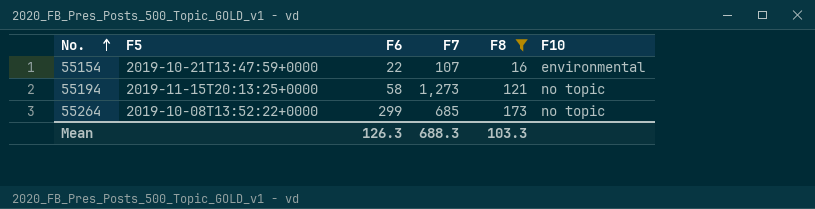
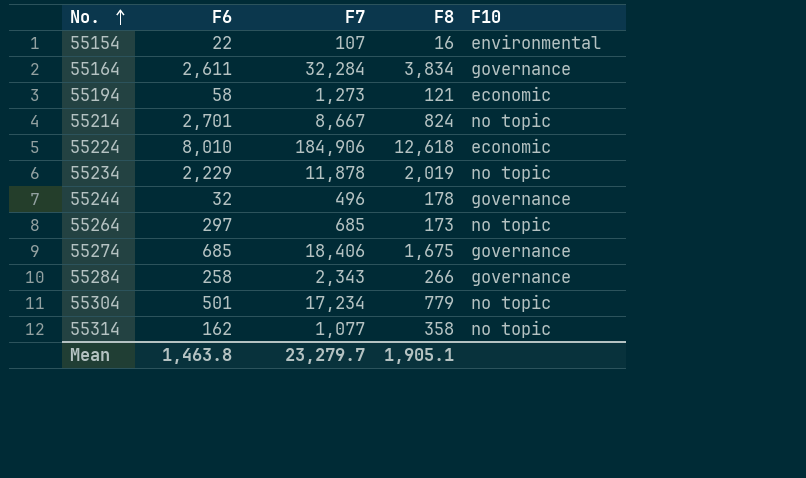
filter: F8 <= 173 -> none
column F5 | position: 2 -> none
55194 | F10: no topic -> economic
55264 | F6: 299 -> 297
Mean | F6: 126.3 -> 1,463.8
Mean | F7: 688.3 -> 23,279.7
Mean | F8: 103.3 -> 1,905.1

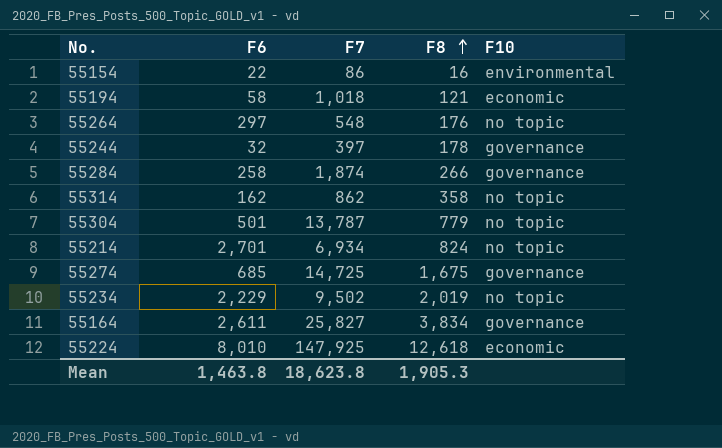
row order: No. ascending -> F8 ascending
55154 | F7: 107 -> 86
55194 | F7: 1,273 -> 1,018
55264 | F7: 685 -> 548
55264 | F8: 173 -> 176
55244 | F7: 496 -> 397
55284 | F7: 2,343 -> 1,874
55314 | F7: 1,077 -> 862
55304 | F7: 17,234 -> 13,787
55214 | F7: 8,667 -> 6,934
55274 | F7: 18,406 -> 14,725
55234 | F7: 11,878 -> 9,502
55164 | F7: 32,284 -> 25,827
55224 | F7: 184,906 -> 147,925
Mean | F7: 23,279.7 -> 18,623.8
Mean | F8: 1,905.1 -> 1,905.3

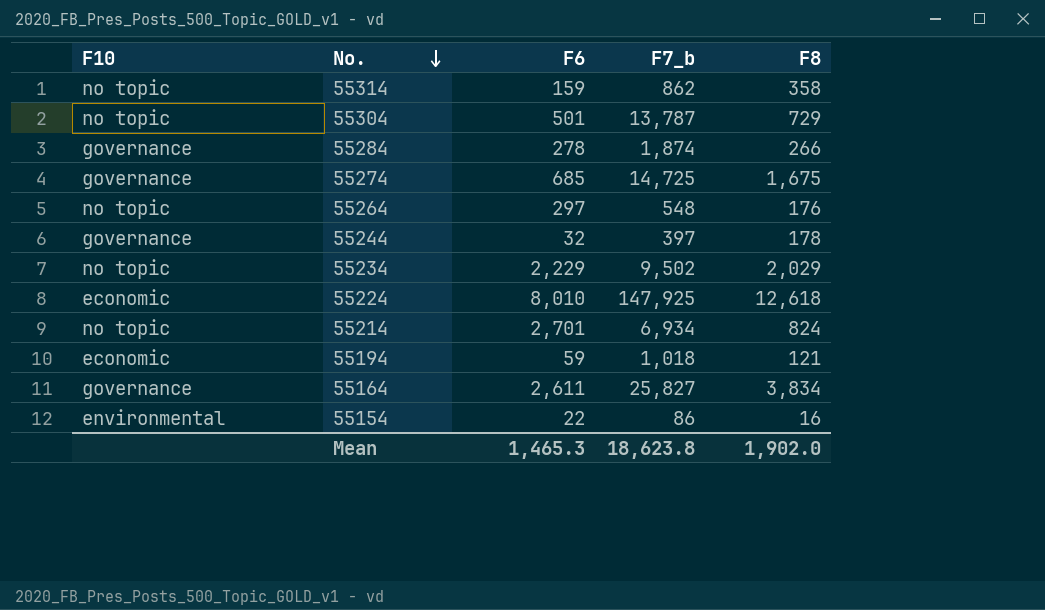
row order: F8 ascending -> No. descending
column F10 | position: 5 -> 1
column name: F7 -> F7_b
55314 | F6: 162 -> 159
55304 | F8: 779 -> 729
55284 | F6: 258 -> 278
55234 | F8: 2,019 -> 2,029
55194 | F6: 58 -> 59
Mean | F6: 1,463.8 -> 1,465.3
Mean | F8: 1,905.3 -> 1,902.0

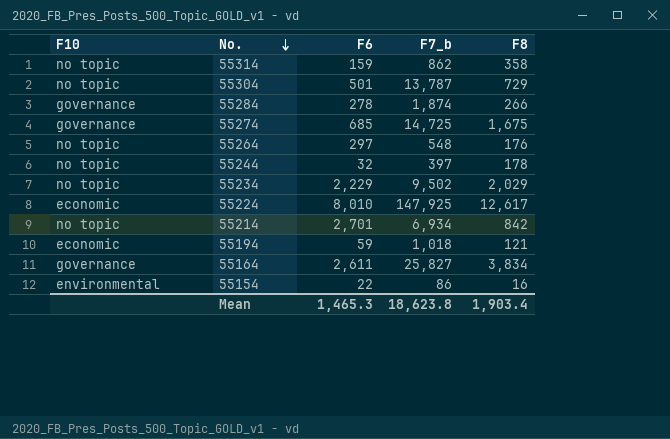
55244 | F10: governance -> no topic
55224 | F8: 12,618 -> 12,617
55214 | F8: 824 -> 842
Mean | F8: 1,902.0 -> 1,903.4

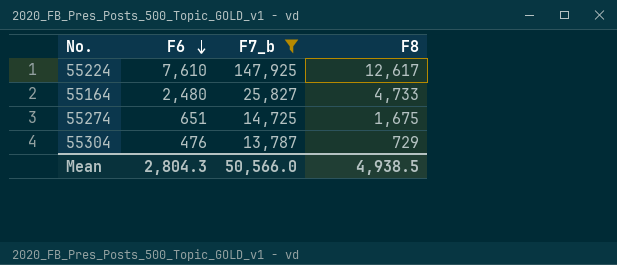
filter: none -> F7_b >= 13,787
row order: No. descending -> F6 descending
column F10 | position: 1 -> none
55224 | F6: 8,010 -> 7,610
55164 | F6: 2,611 -> 2,480
55164 | F8: 3,834 -> 4,733
55274 | F6: 685 -> 651
55304 | F6: 501 -> 476
Mean | F6: 1,465.3 -> 2,804.3
Mean | F7_b: 18,623.8 -> 50,566.0
Mean | F8: 1,903.4 -> 4,938.5

